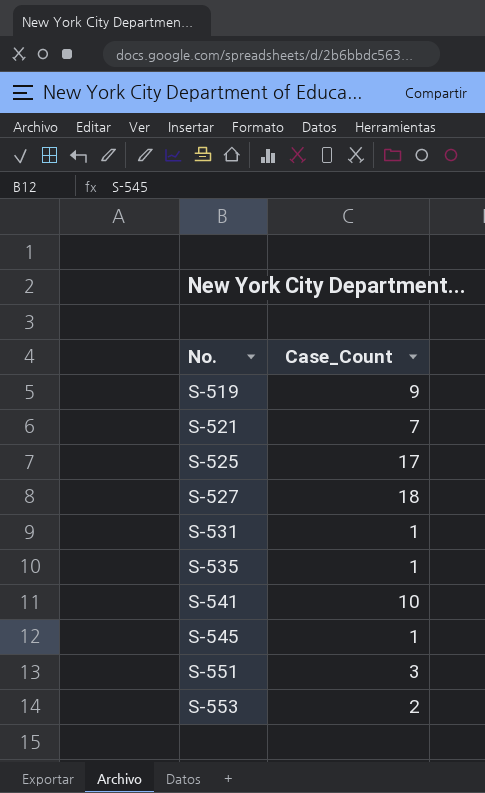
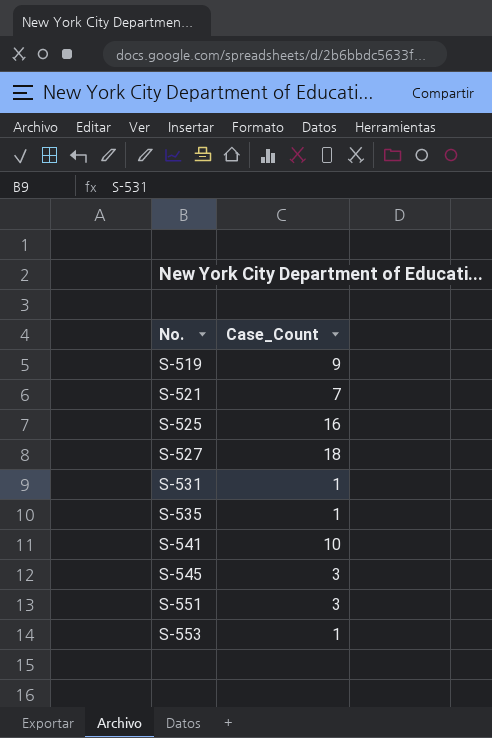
S-525 | Case_Count: 17 -> 16
S-545 | Case_Count: 1 -> 3
S-553 | Case_Count: 2 -> 1

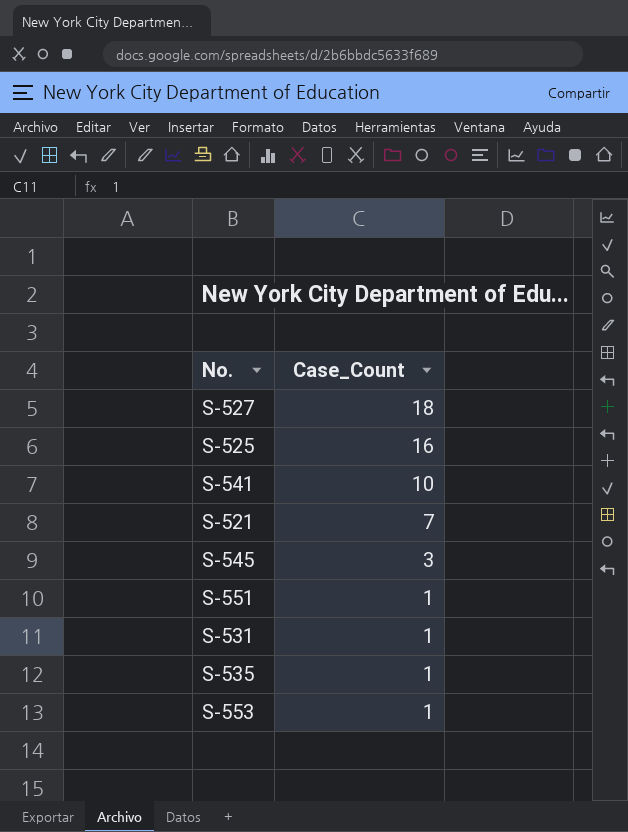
row order: No. ascending -> Case_Count descending
row S-519: 9 -> none
S-551 | Case_Count: 3 -> 1

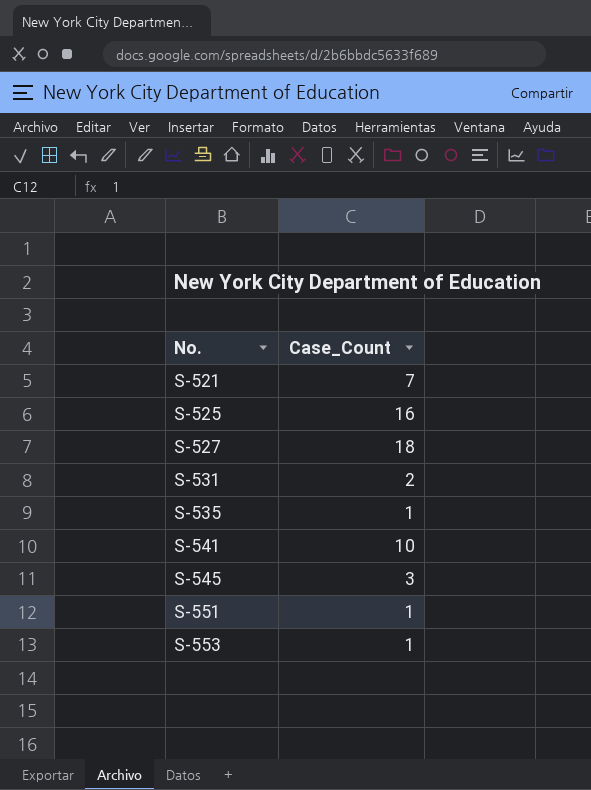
row order: Case_Count descending -> No. ascending
S-531 | Case_Count: 1 -> 2

